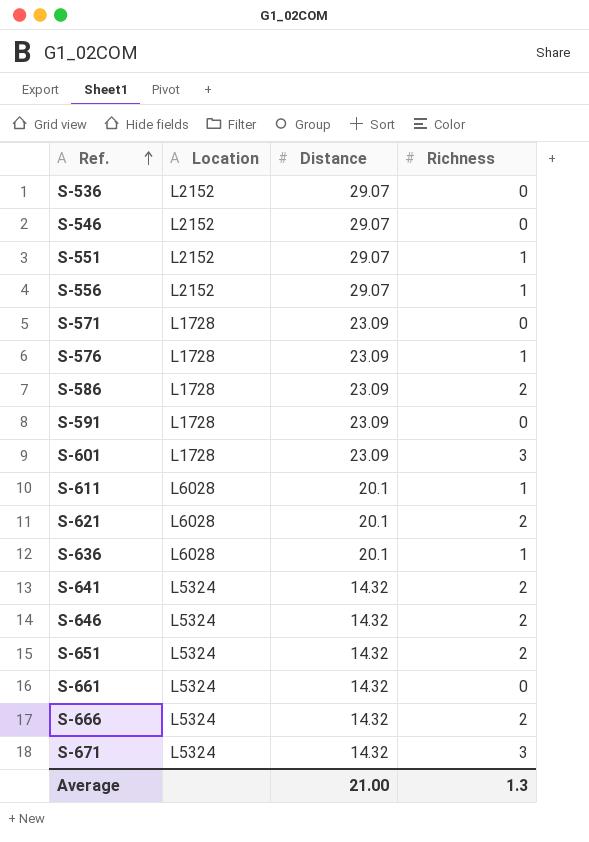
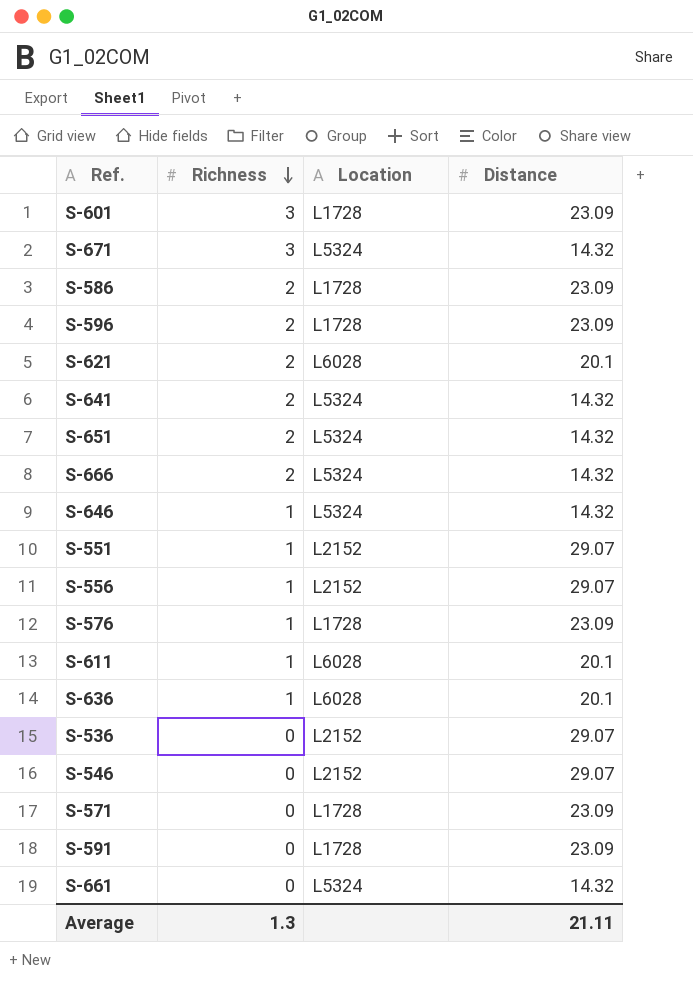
row order: Ref. ascending -> Richness descending
column Richness | position: 4 -> 2
row S-596: none -> 2 | L1728 | 23.09
S-646 | Richness: 2 -> 1
Average | Distance: 21.00 -> 21.11

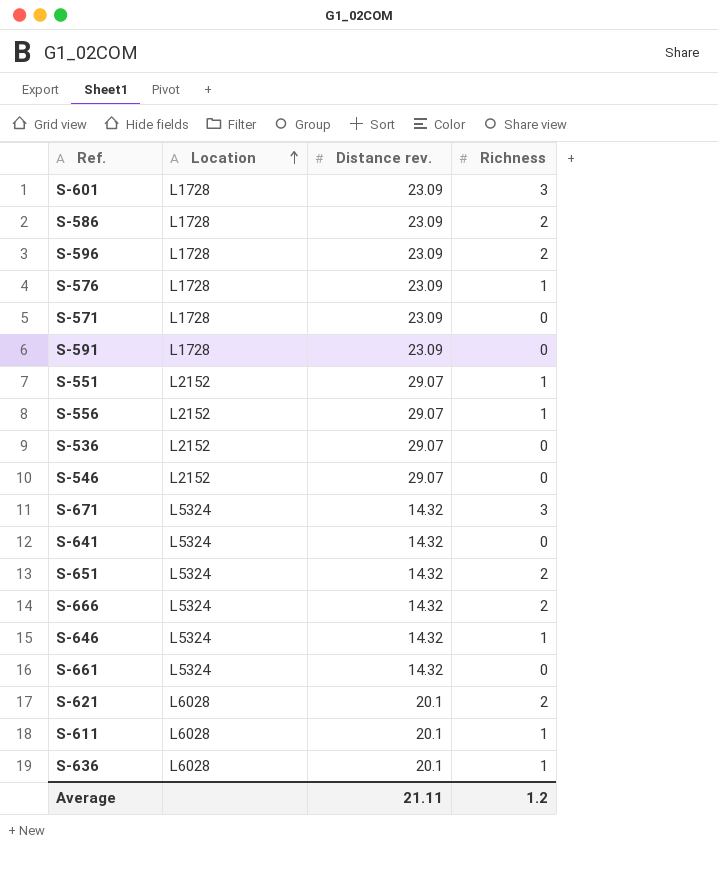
row order: Richness descending -> Location ascending
column name: Distance -> Distance rev.
column Richness | position: 2 -> 4
S-641 | Richness: 2 -> 0
Average | Richness: 1.3 -> 1.2

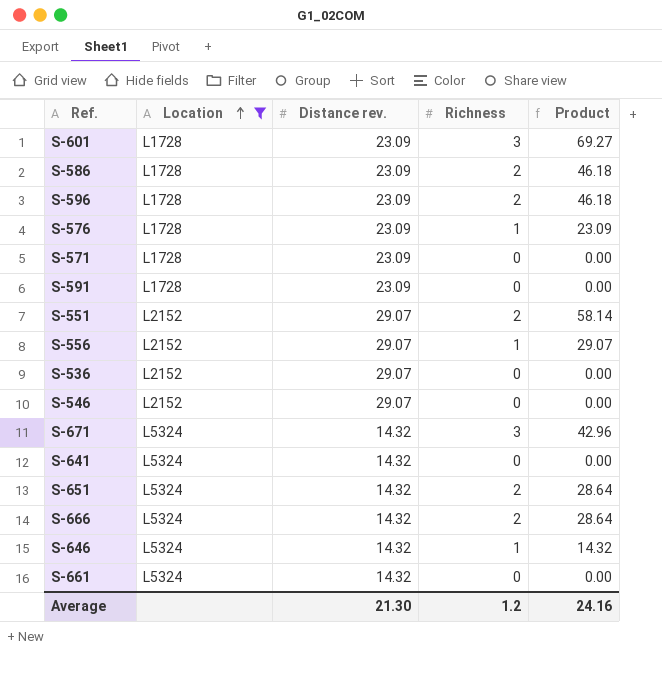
filter: none -> Location != L6028
column Product | formula: none -> [Distance rev.] * [Richness]
S-551 | Richness: 1 -> 2
Average | Distance rev.: 21.11 -> 21.30

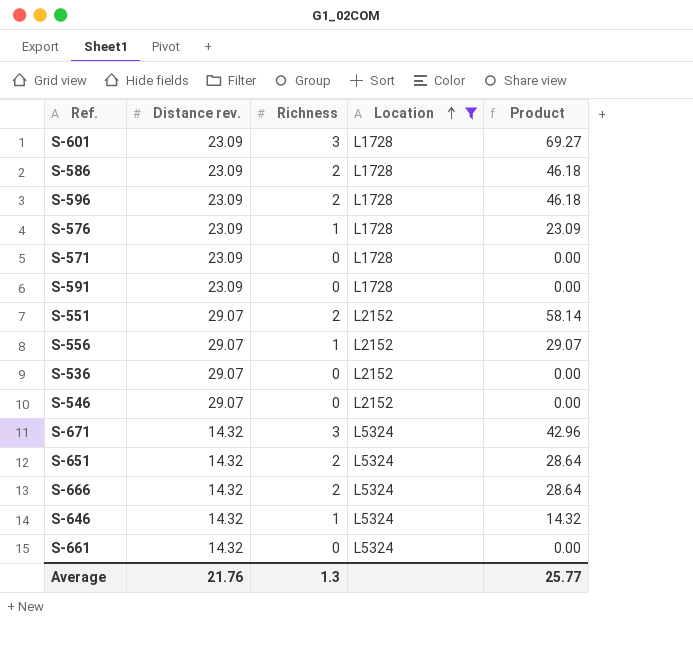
column Location | position: 2 -> 4
row S-641: L5324 | 14.32 | 0 | 0.00 -> none
Average | Distance rev.: 21.30 -> 21.76
Average | Richness: 1.2 -> 1.3
Average | Product: 24.16 -> 25.77

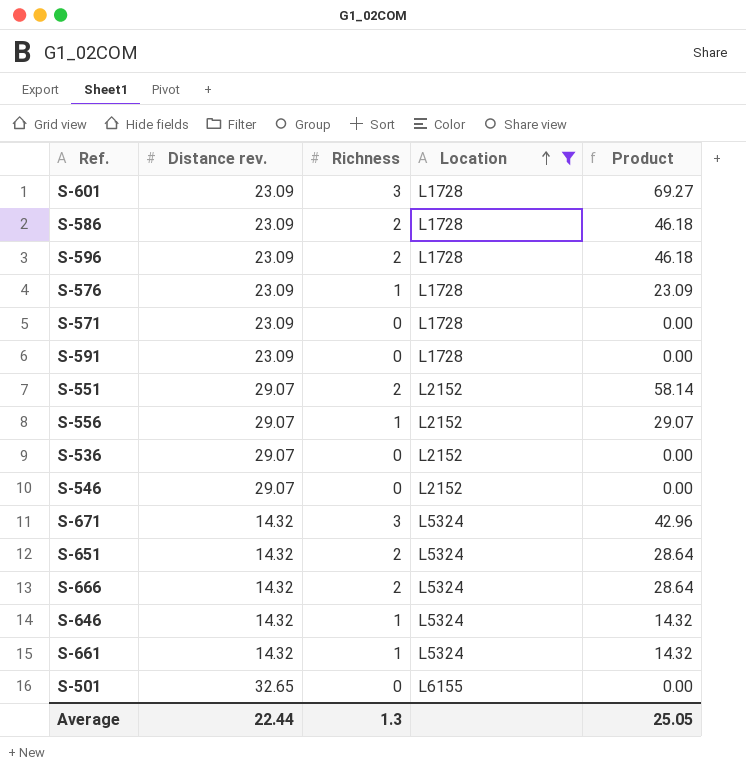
S-661 | Richness: 0 -> 1
S-661 | Product: 0.00 -> 14.32
row S-501: none -> 32.65 | 0 | L6155 | 0.00
Average | Distance rev.: 21.76 -> 22.44
Average | Product: 25.77 -> 25.05

